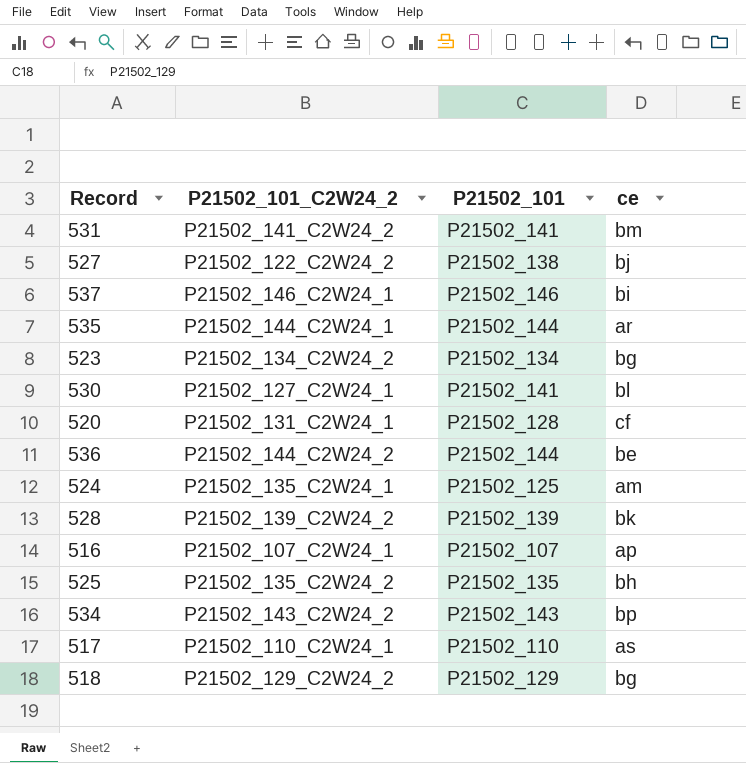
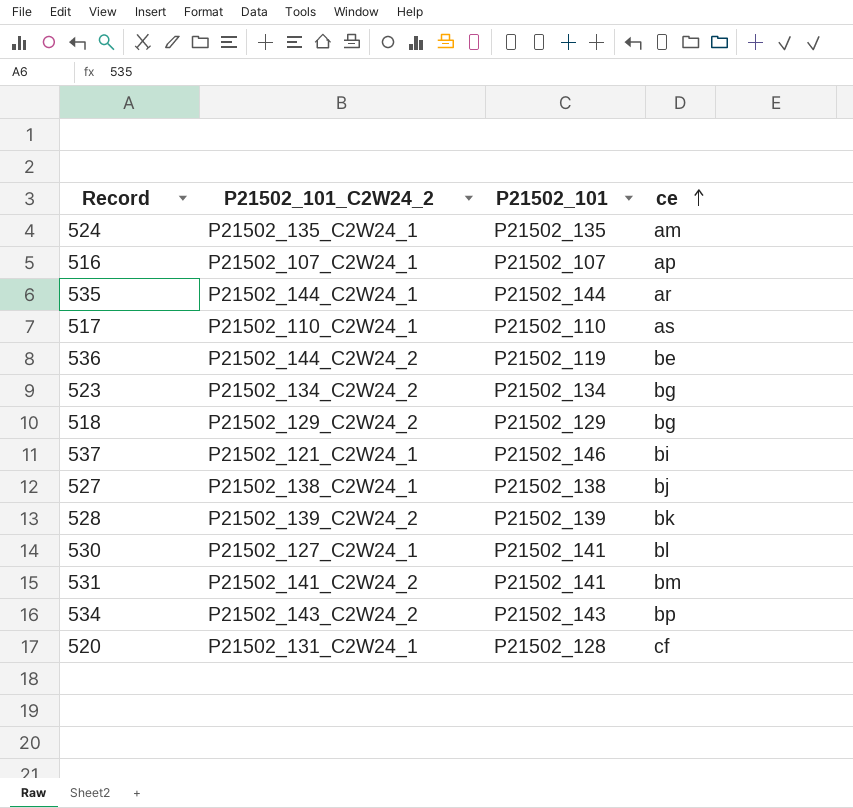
row order: none -> ce ascending
row 525: P21502_135_C2W24_2 | P21502_135 | bh -> none
524 | P21502_101: P21502_125 -> P21502_135
536 | P21502_101: P21502_144 -> P21502_119
537 | P21502_101_C2W24_2: P21502_146_C2W24_1 -> P21502_121_C2W24_1
527 | P21502_101_C2W24_2: P21502_122_C2W24_2 -> P21502_138_C2W24_1

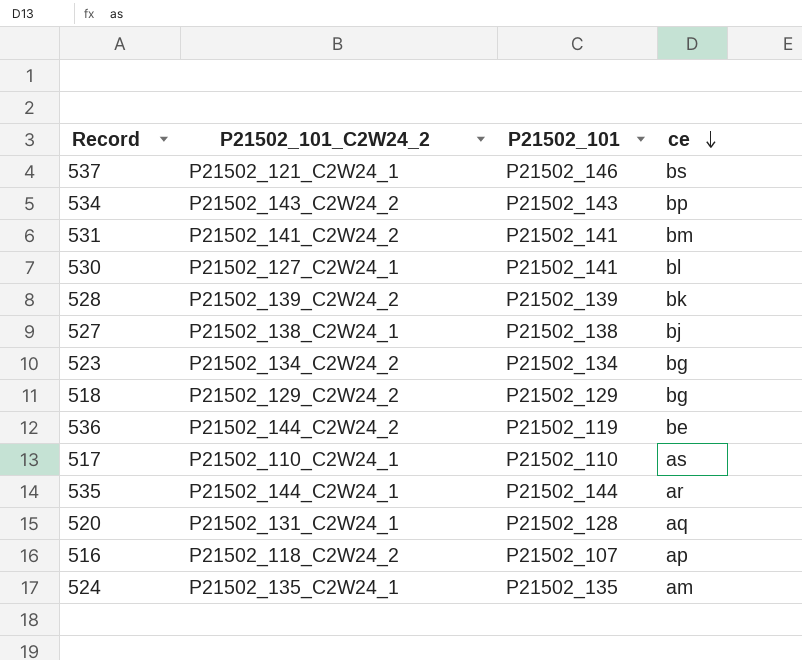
row order: ce ascending -> ce descending
537 | ce: bi -> bs
520 | ce: cf -> aq
516 | P21502_101_C2W24_2: P21502_107_C2W24_1 -> P21502_118_C2W24_2

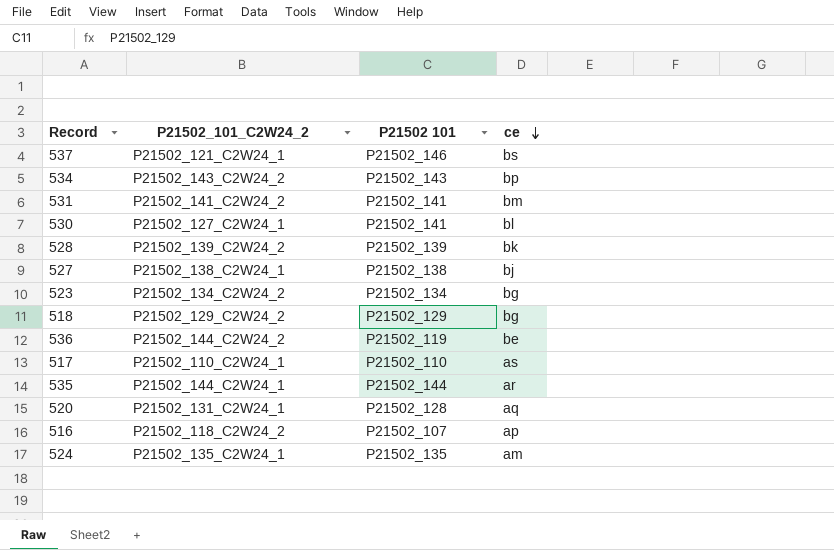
column name: P21502_101 -> P21502 101

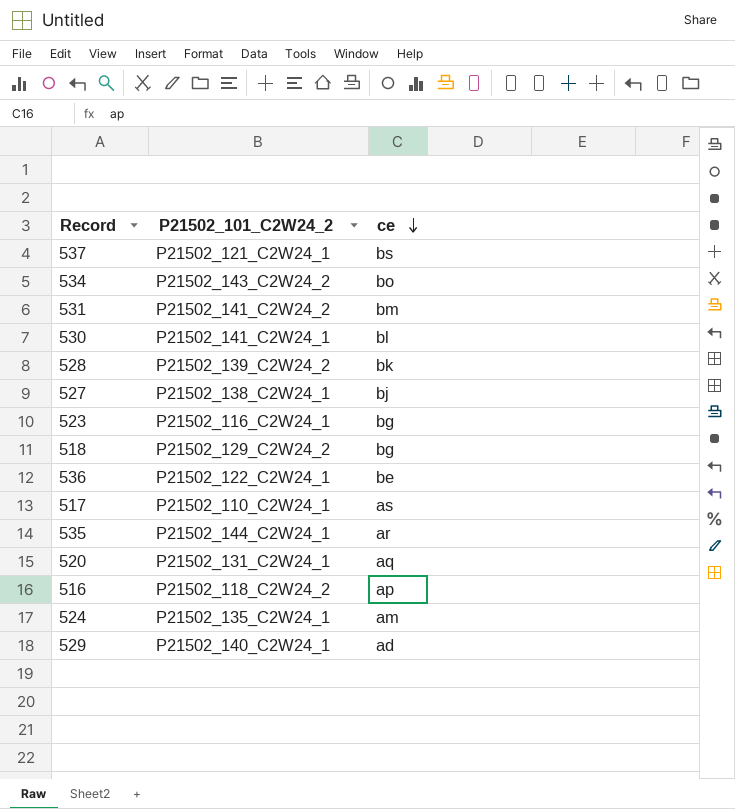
column P21502 101 | position: 3 -> none
534 | ce: bp -> bo
530 | P21502_101_C2W24_2: P21502_127_C2W24_1 -> P21502_141_C2W24_1
523 | P21502_101_C2W24_2: P21502_134_C2W24_2 -> P21502_116_C2W24_1
536 | P21502_101_C2W24_2: P21502_144_C2W24_2 -> P21502_122_C2W24_1
row 529: none -> P21502_140_C2W24_1 | ad

